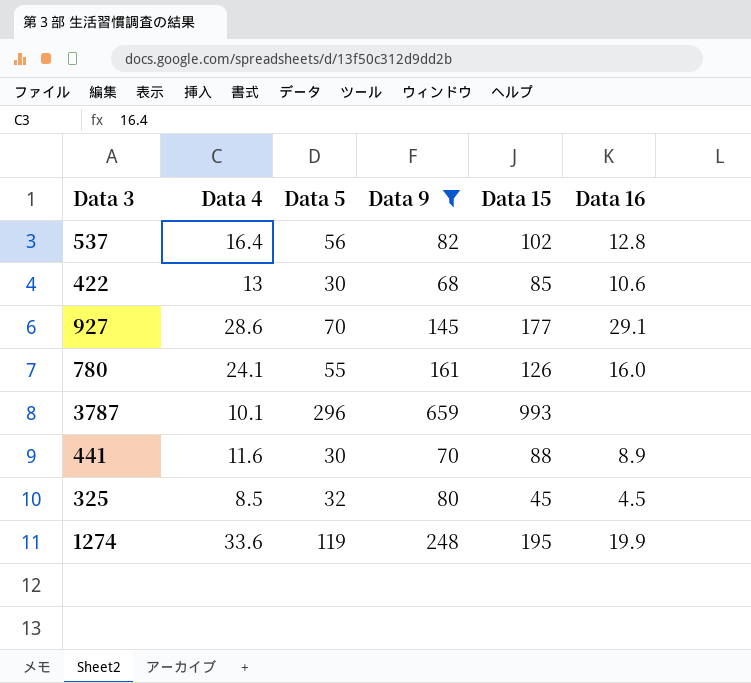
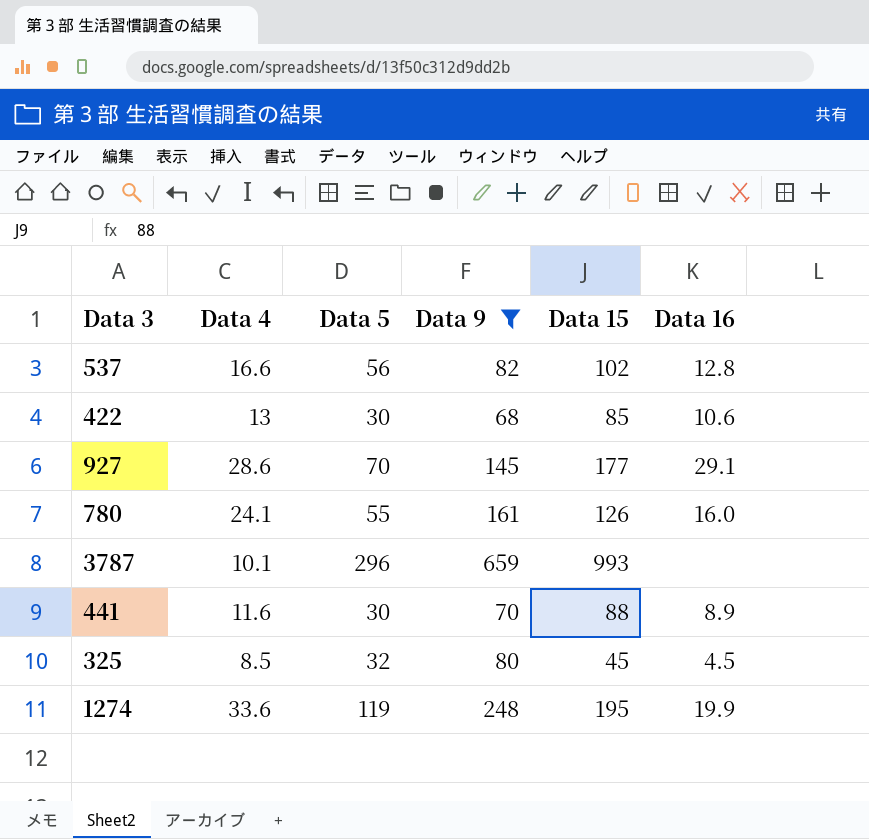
537 | Data 4: 16.4 -> 16.6

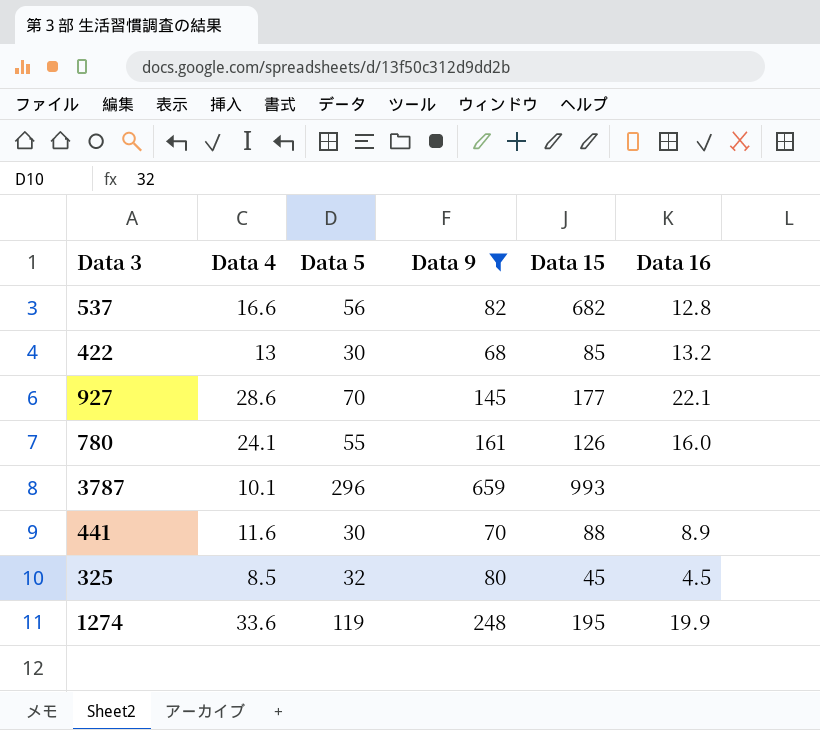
537 | Data 15: 102 -> 682
422 | Data 16: 10.6 -> 13.2
927 | Data 16: 29.1 -> 22.1

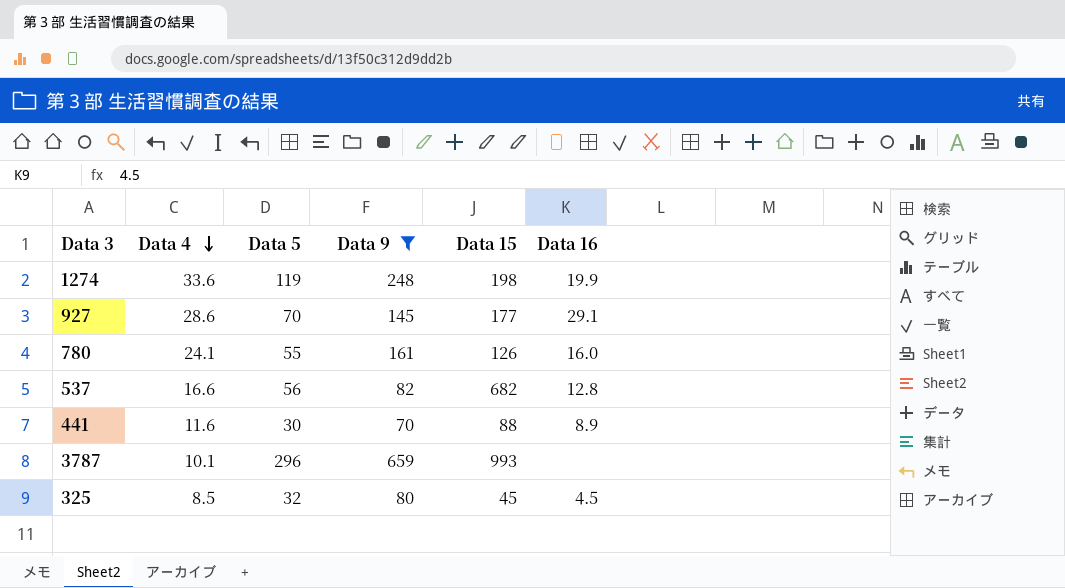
row order: none -> Data 4 descending
row 422: 13 | 30 | 68 | 85 | 13.2 -> none
1274 | Data 15: 195 -> 198
927 | Data 16: 22.1 -> 29.1

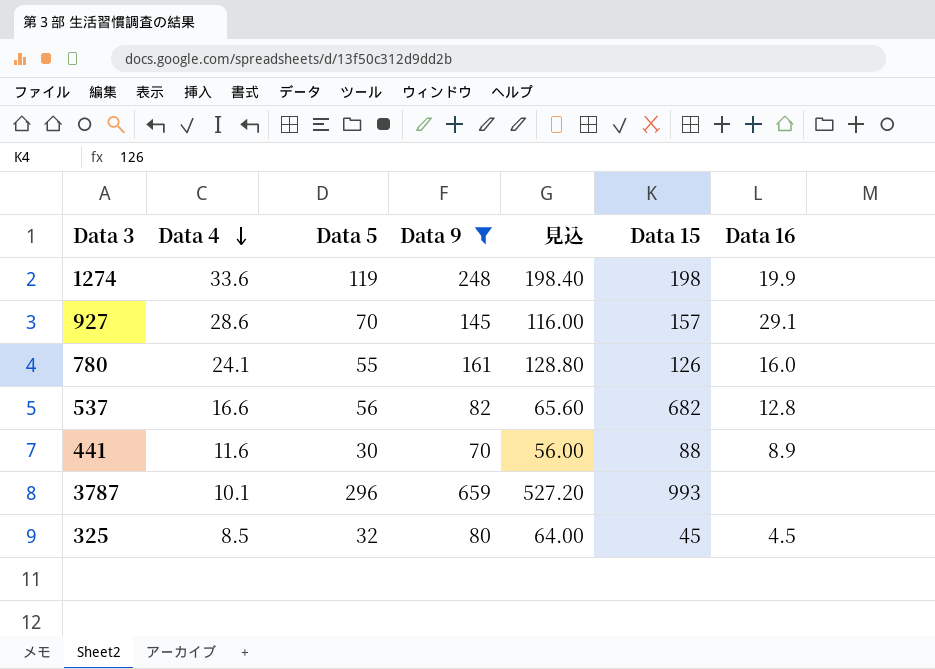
column 見込 | formula: none -> [Data 9] * 0.8
927 | Data 15: 177 -> 157

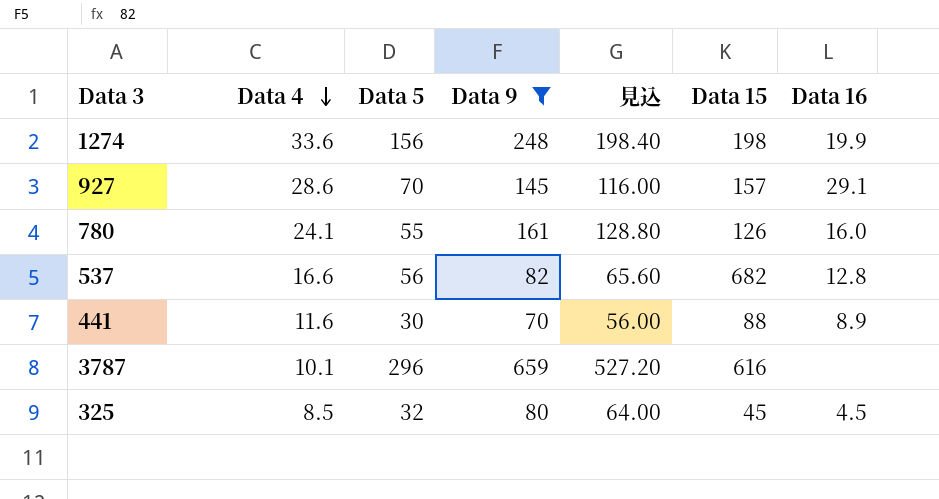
1274 | Data 5: 119 -> 156
3787 | Data 15: 993 -> 616

